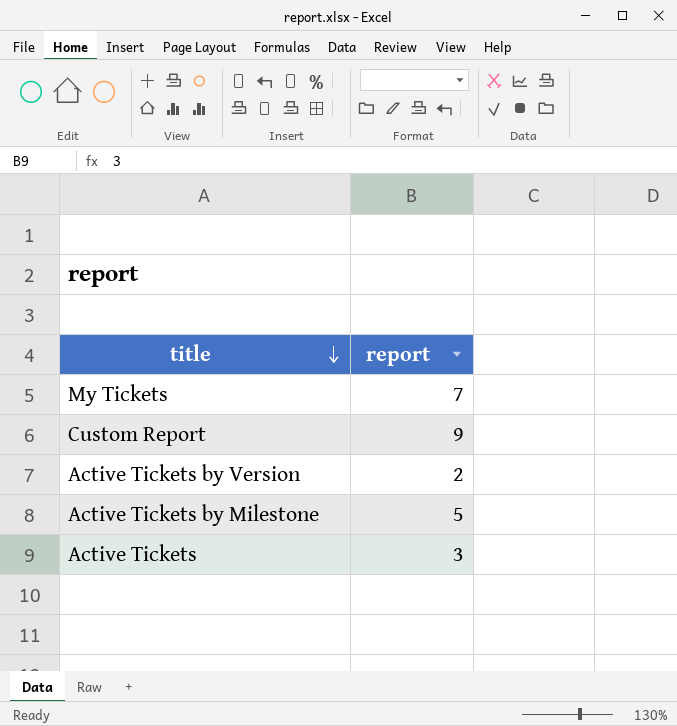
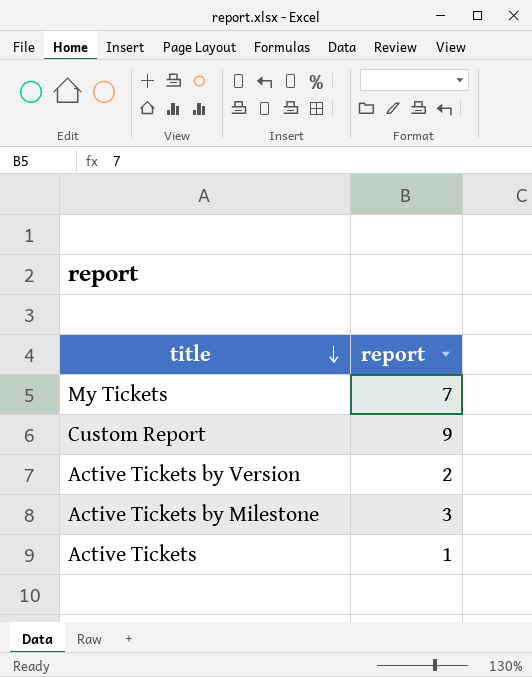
Active Tickets by Milestone | report: 5 -> 3
Active Tickets | report: 3 -> 1

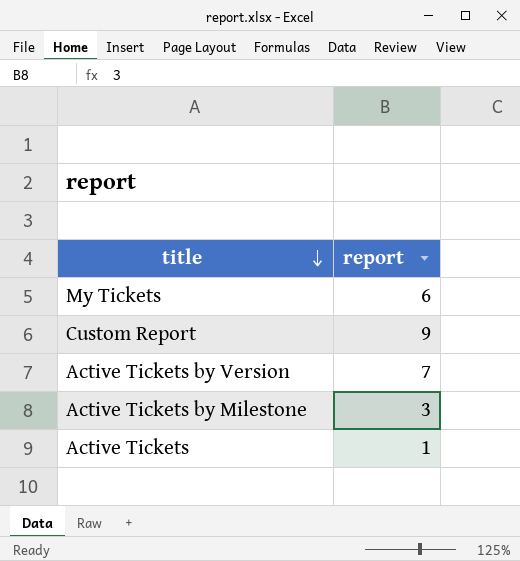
My Tickets | report: 7 -> 6
Active Tickets by Version | report: 2 -> 7

